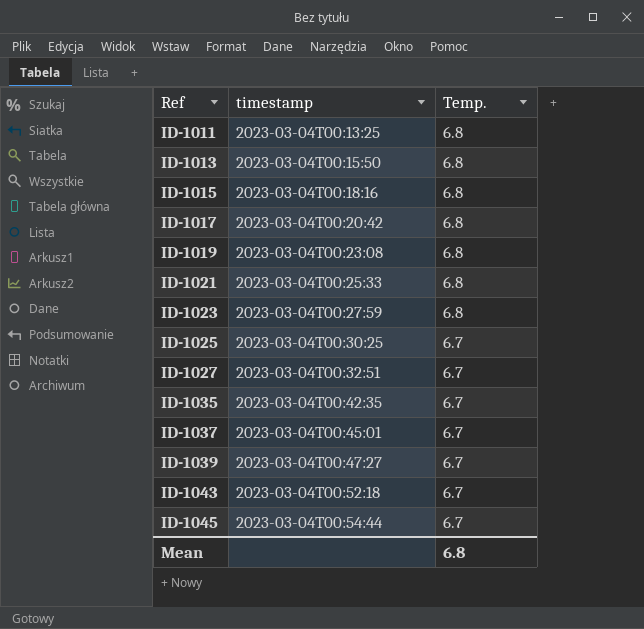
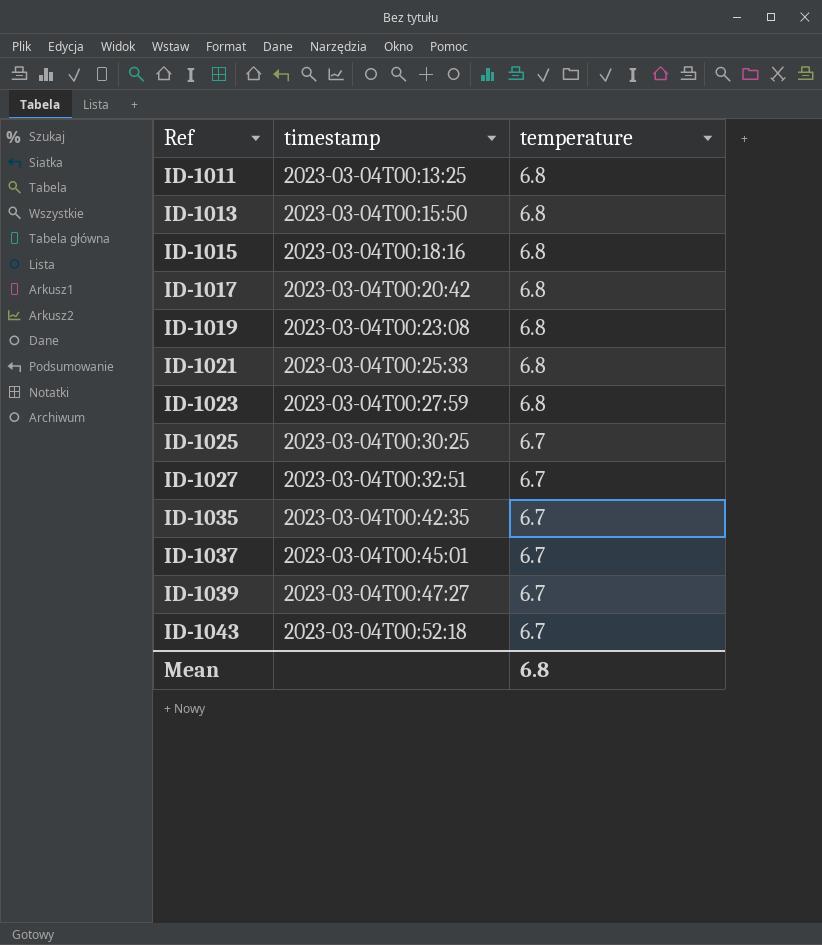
column name: Temp. -> temperature
row ID-1045: 2023-03-04T00:54:44 | 6.7 -> none

